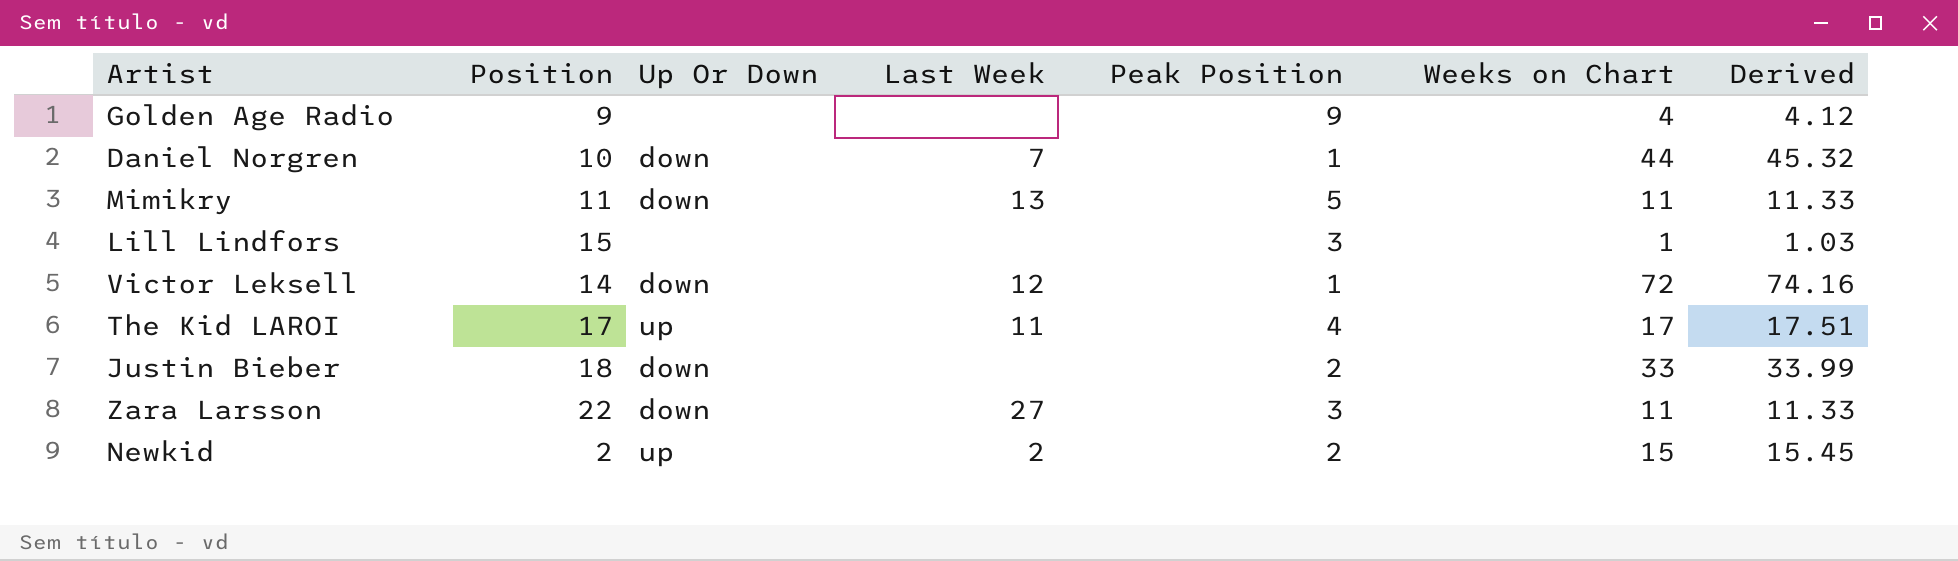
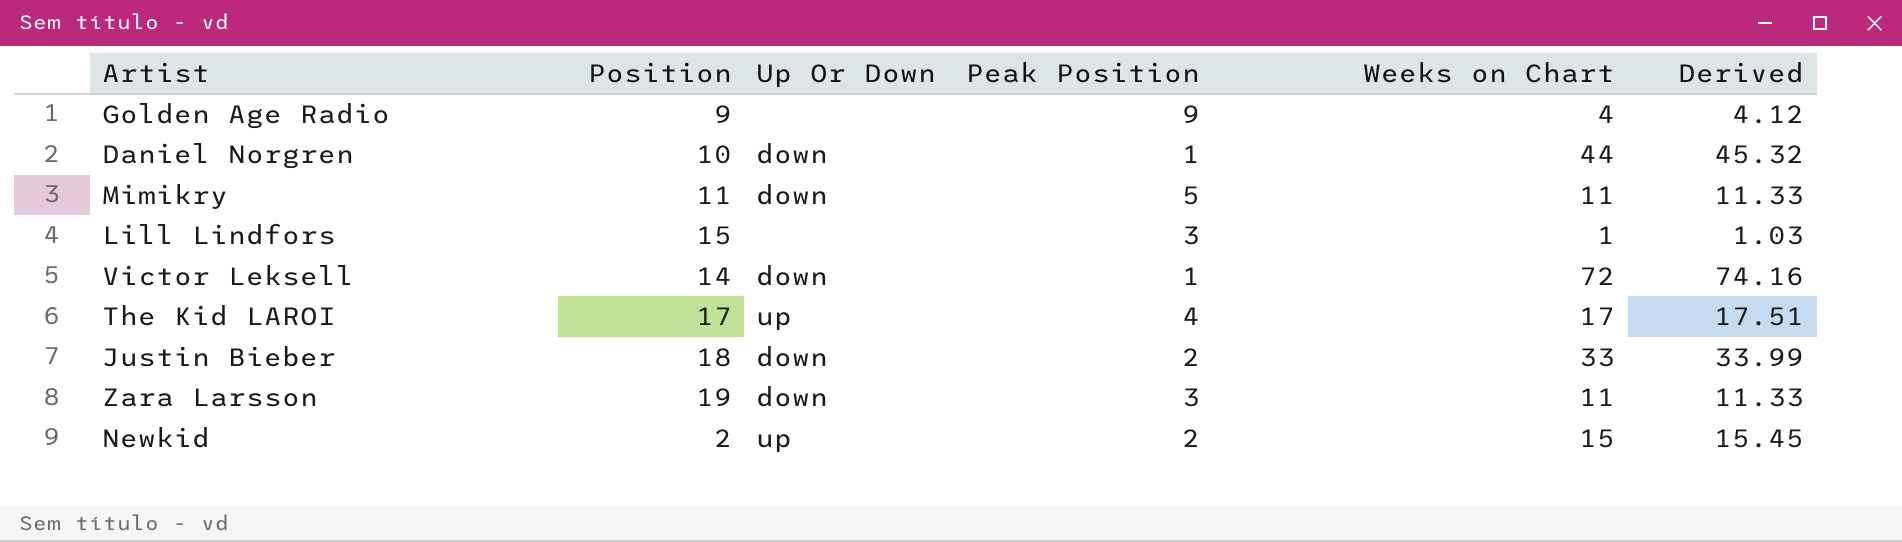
column Last Week | position: 4 -> none
Zara Larsson | Position: 22 -> 19

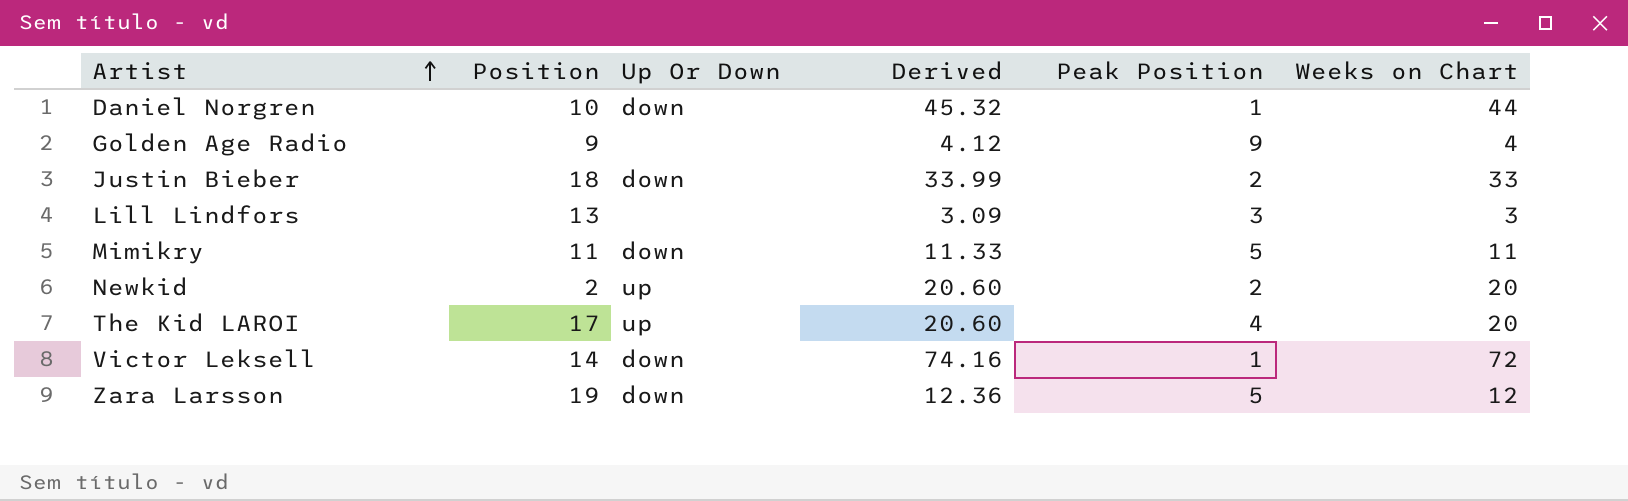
row order: none -> Artist ascending
column Derived | position: 6 -> 4
Lill Lindfors | Position: 15 -> 13
Lill Lindfors | Derived: 1.03 -> 3.09
Lill Lindfors | Weeks on Chart: 1 -> 3
Newkid | Derived: 15.45 -> 20.60
Newkid | Weeks on Chart: 15 -> 20
The Kid LAROI | Derived: 17.51 -> 20.60
The Kid LAROI | Weeks on Chart: 17 -> 20
Zara Larsson | Derived: 11.33 -> 12.36
Zara Larsson | Peak Position: 3 -> 5
Zara Larsson | Weeks on Chart: 11 -> 12

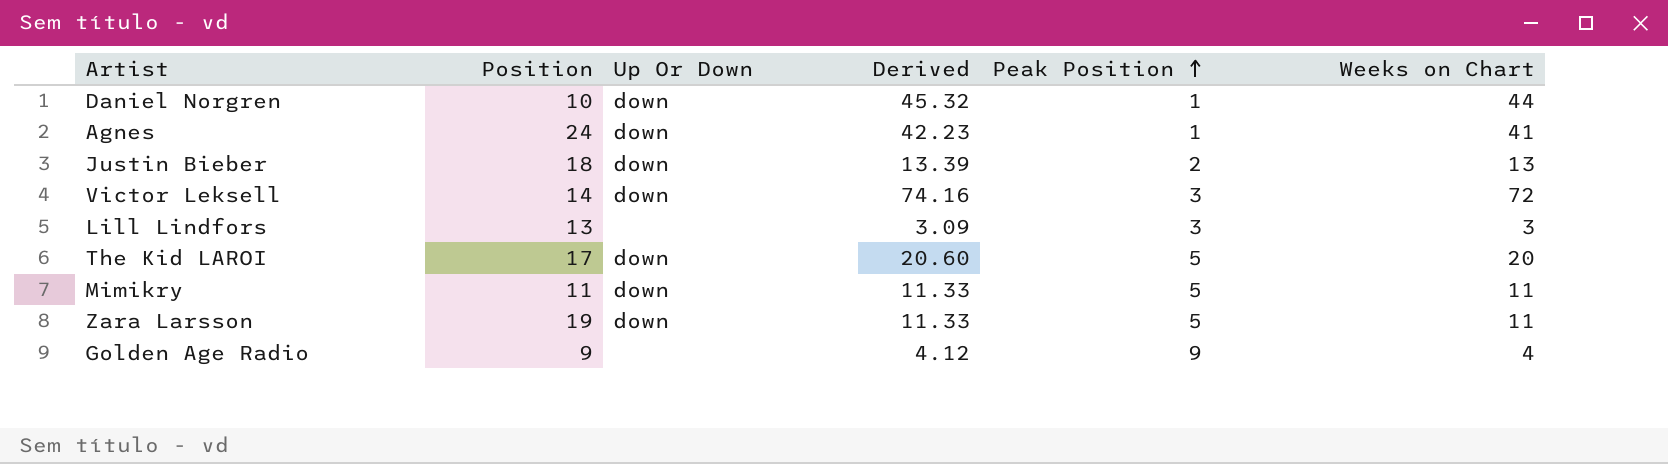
row order: Artist ascending -> Peak Position ascending
row Newkid: 2 | up | 20.60 | 2 | 20 -> none
row Agnes: none -> 24 | down | 42.23 | 1 | 41
Justin Bieber | Derived: 33.99 -> 13.39
Justin Bieber | Weeks on Chart: 33 -> 13
Victor Leksell | Peak Position: 1 -> 3
The Kid LAROI | Up Or Down: up -> down
The Kid LAROI | Peak Position: 4 -> 5
Zara Larsson | Derived: 12.36 -> 11.33
Zara Larsson | Weeks on Chart: 12 -> 11

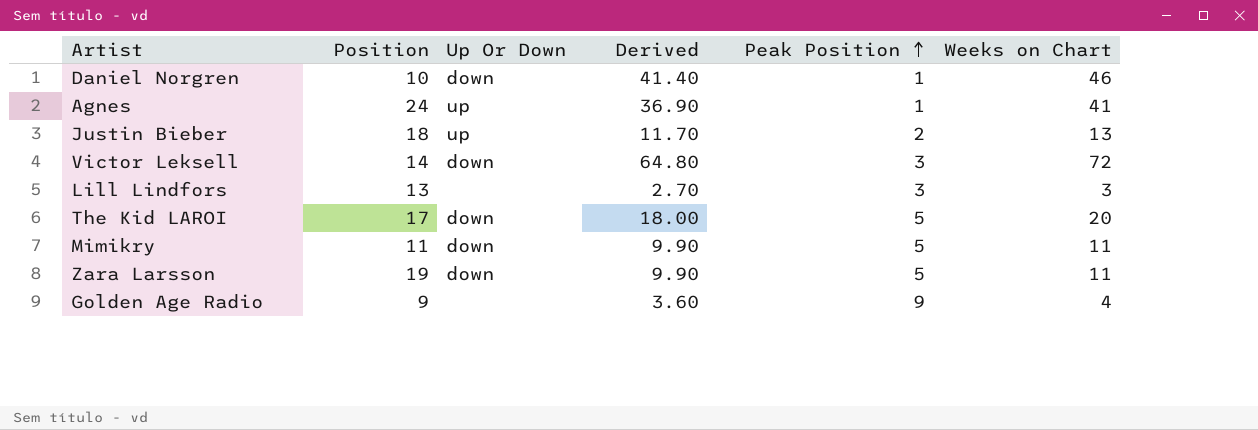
column Derived | formula: [Weeks on Chart] * 1.03 -> [Weeks on Chart] * 0.9
Daniel Norgren | Weeks on Chart: 44 -> 46
Agnes | Up Or Down: down -> up
Justin Bieber | Up Or Down: down -> up

